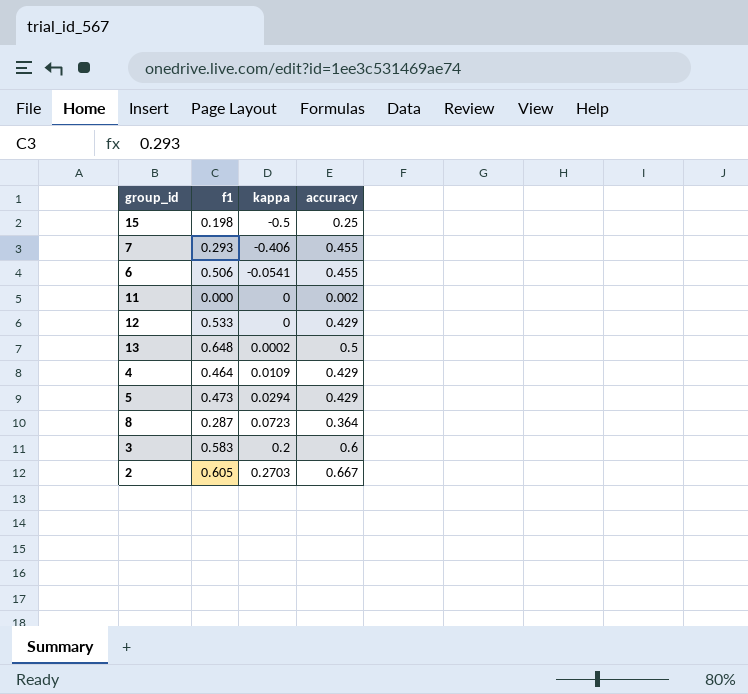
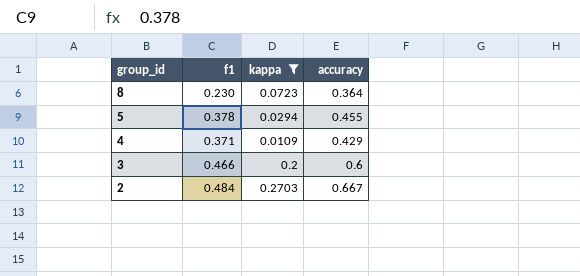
filter: none -> kappa >= 0.0109
row order: kappa ascending -> group_id descending
8 | f1: 0.287 -> 0.230
5 | f1: 0.473 -> 0.378
5 | accuracy: 0.429 -> 0.455
4 | f1: 0.464 -> 0.371
3 | f1: 0.583 -> 0.466
2 | f1: 0.605 -> 0.484

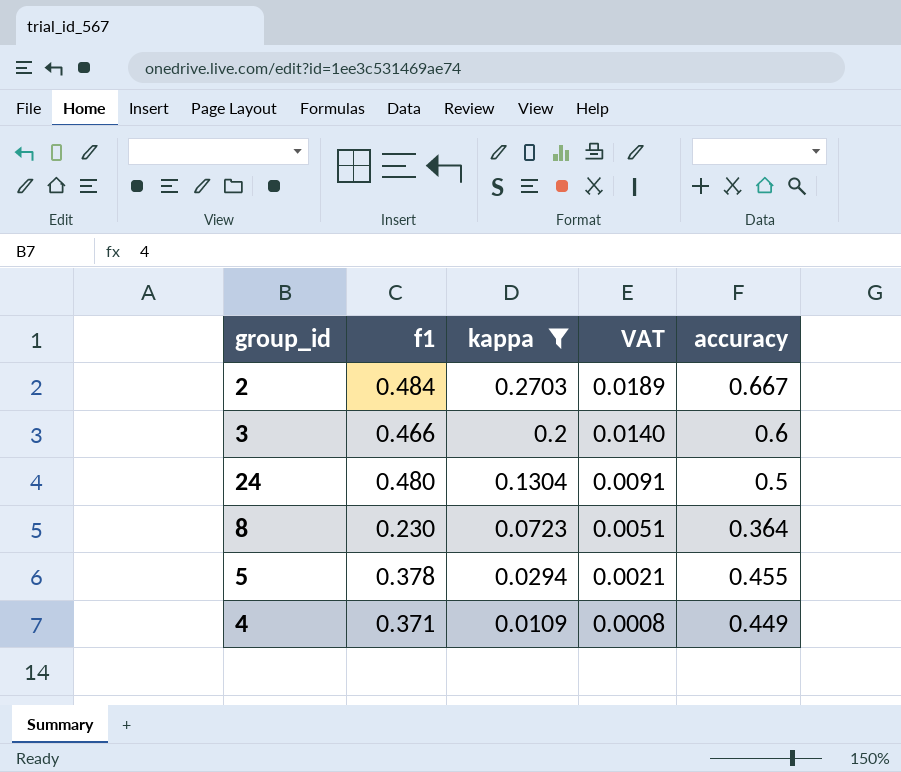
row order: group_id descending -> kappa descending
column VAT | formula: none -> [kappa] * 0.07
row 24: none -> 0.480 | 0.1304 | 0.0091 | 0.5
4 | accuracy: 0.429 -> 0.449

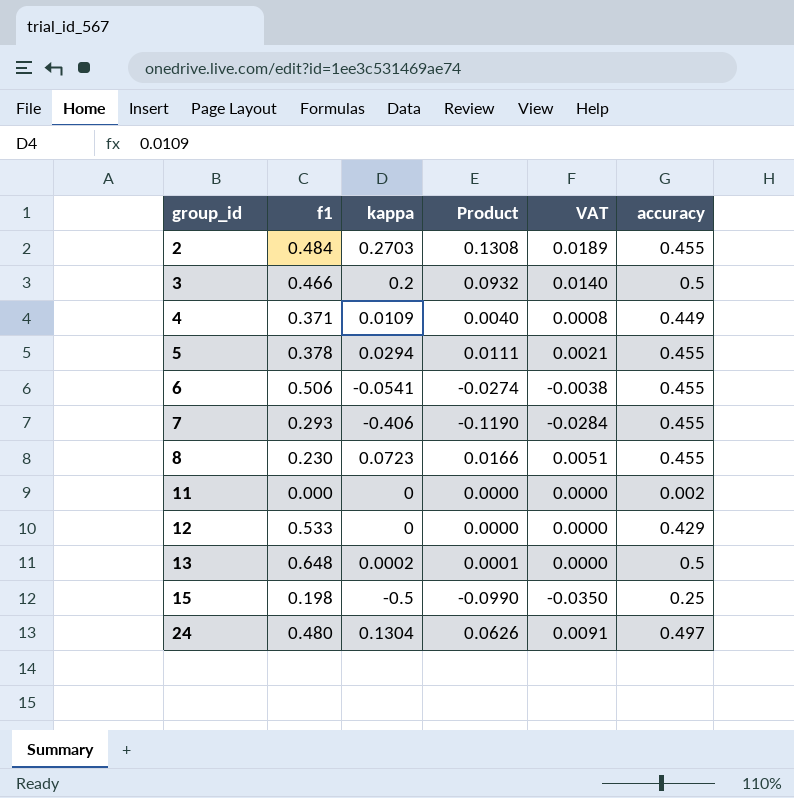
filter: kappa >= 0.0109 -> none
row order: kappa descending -> group_id ascending
column Product | formula: none -> [f1] * [kappa]
2 | accuracy: 0.667 -> 0.455
3 | accuracy: 0.6 -> 0.5
8 | accuracy: 0.364 -> 0.455
24 | accuracy: 0.5 -> 0.497

